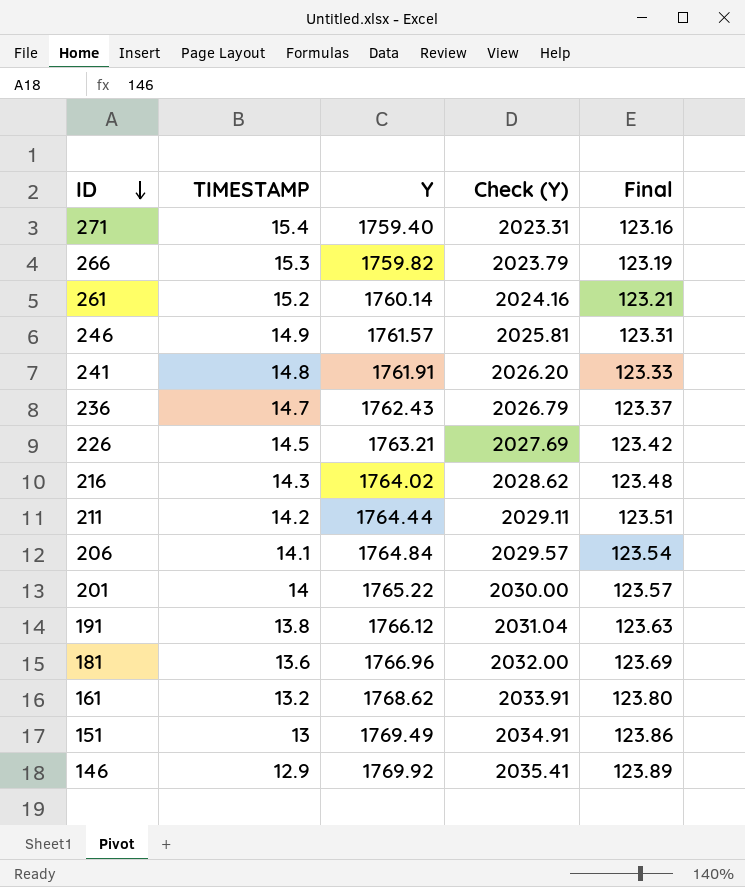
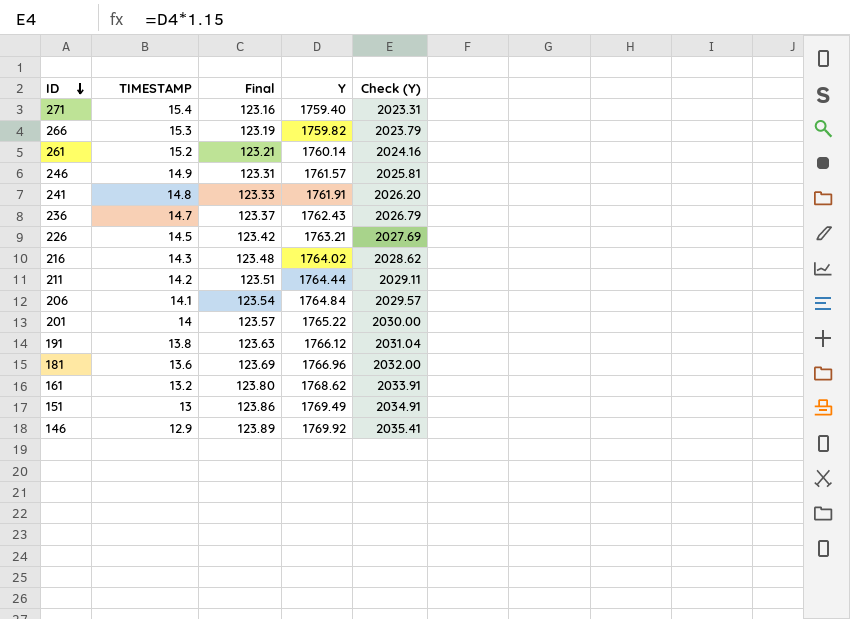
column Final | position: 5 -> 3

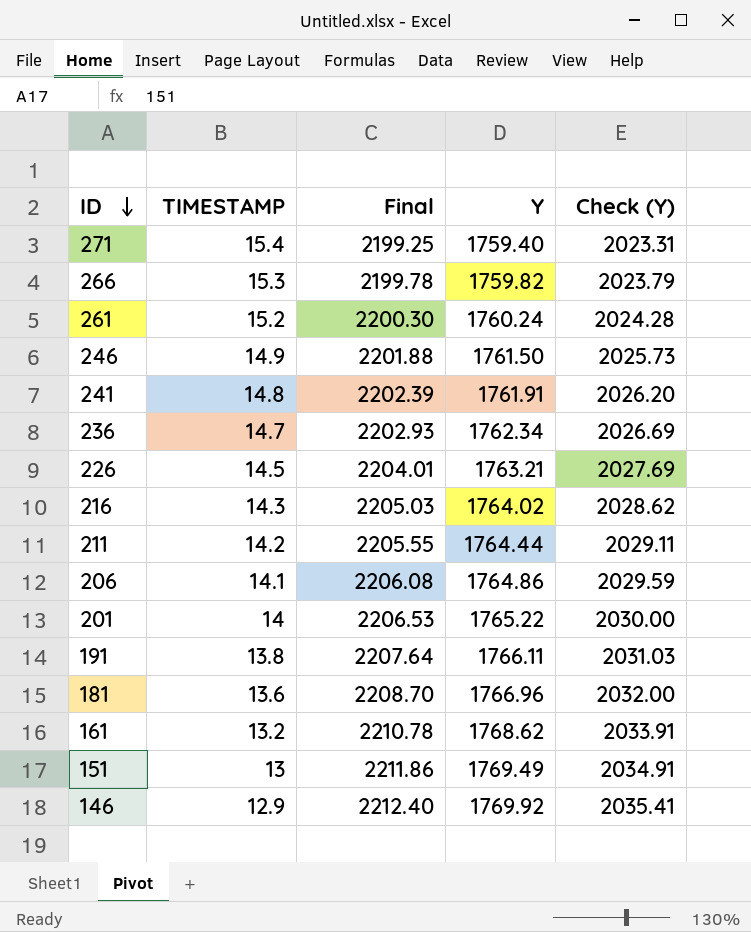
column Final | formula: [Y] * 0.07 -> [Y] * 1.25
261 | Y: 1760.14 -> 1760.24
261 | Check (Y): 2024.16 -> 2024.28
246 | Y: 1761.57 -> 1761.50
246 | Check (Y): 2025.81 -> 2025.73
236 | Y: 1762.43 -> 1762.34
236 | Check (Y): 2026.79 -> 2026.69
206 | Y: 1764.84 -> 1764.86
206 | Check (Y): 2029.57 -> 2029.59
191 | Y: 1766.12 -> 1766.11
191 | Check (Y): 2031.04 -> 2031.03

